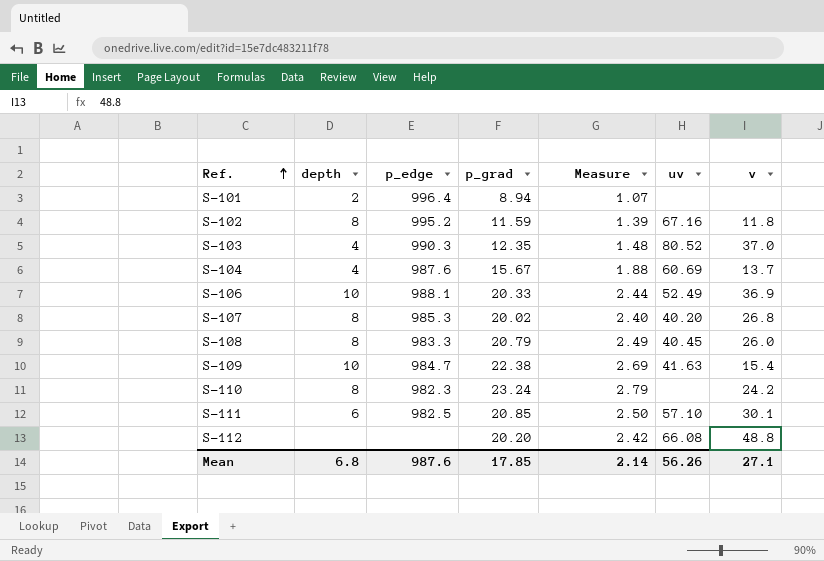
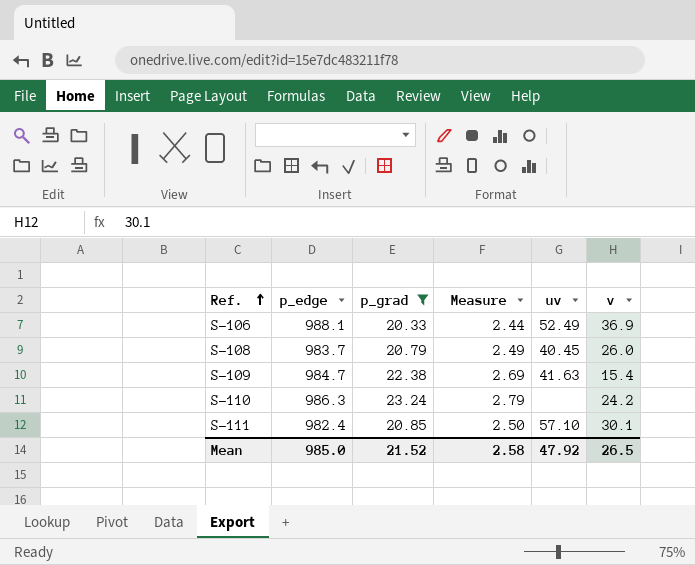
filter: none -> p_grad >= 20.33
column depth | position: 2 -> none
S-108 | p_edge: 983.3 -> 983.7
S-110 | p_edge: 982.3 -> 986.3
S-111 | p_edge: 982.5 -> 982.4
Mean | p_edge: 987.6 -> 985.0
Mean | p_grad: 17.85 -> 21.52
Mean | Measure: 2.14 -> 2.58
Mean | uv: 56.26 -> 47.92
Mean | v: 27.1 -> 26.5

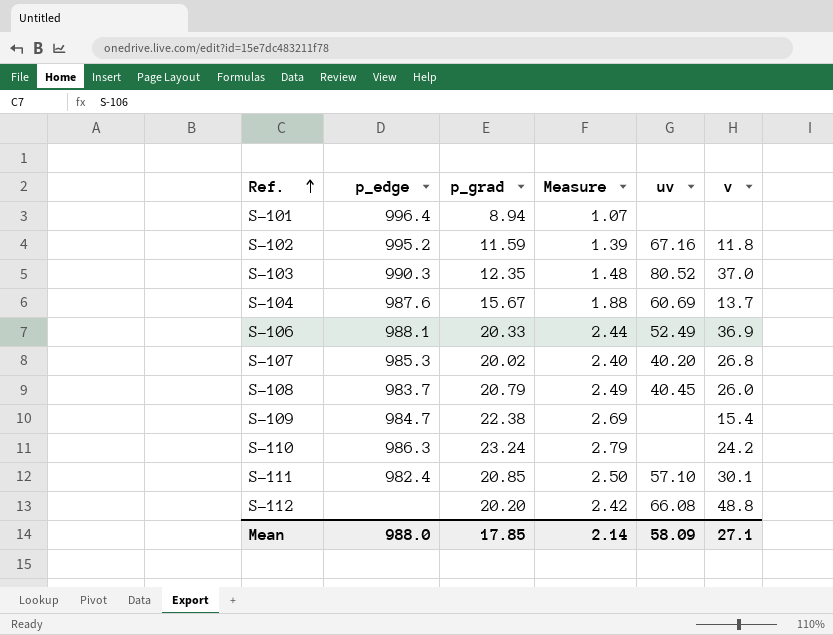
filter: p_grad >= 20.33 -> none
S-109 | uv: 41.63 -> none
Mean | p_edge: 985.0 -> 988.0
Mean | p_grad: 21.52 -> 17.85
Mean | Measure: 2.58 -> 2.14
Mean | uv: 47.92 -> 58.09
Mean | v: 26.5 -> 27.1

